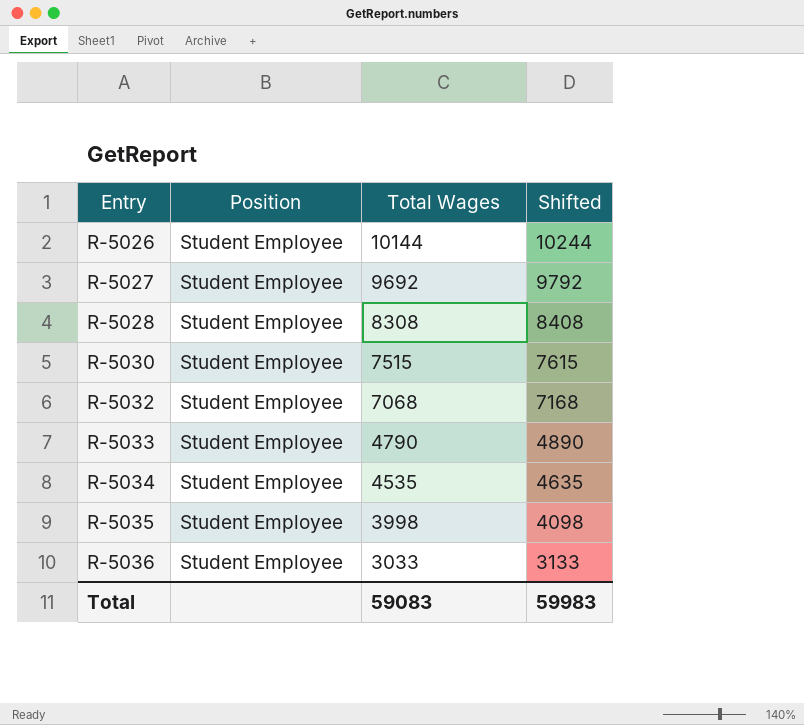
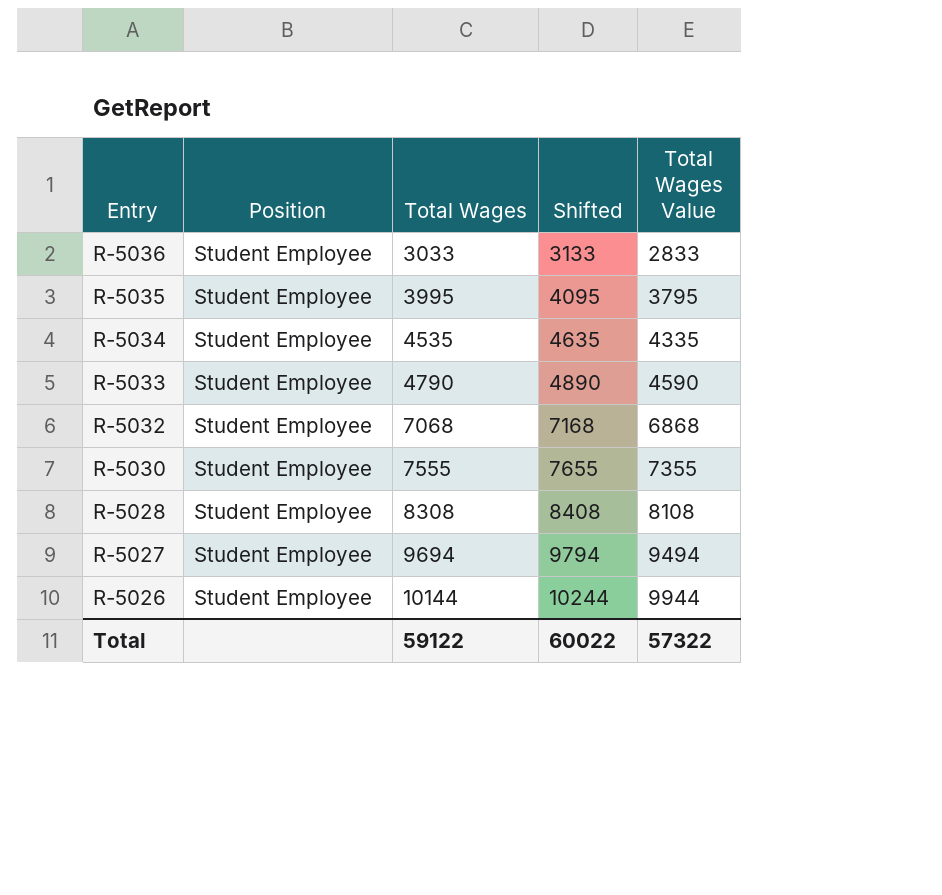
row order: Entry ascending -> Entry descending
column Total Wages Value | formula: none -> [Total Wages] - 200
R-5035 | Total Wages: 3998 -> 3995
R-5035 | Shifted: 4098 -> 4095
R-5030 | Total Wages: 7515 -> 7555
R-5030 | Shifted: 7615 -> 7655
R-5027 | Total Wages: 9692 -> 9694
R-5027 | Shifted: 9792 -> 9794
Total | Total Wages: 59083 -> 59122
Total | Shifted: 59983 -> 60022

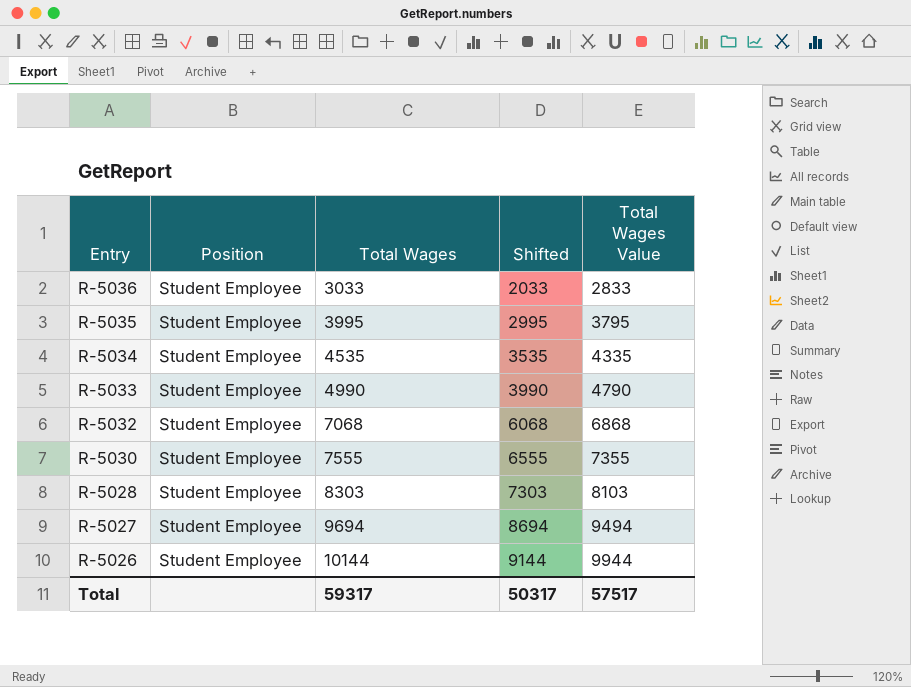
column Shifted | formula: [Total Wages] + 100 -> [Total Wages] - 1000
R-5033 | Total Wages: 4790 -> 4990
R-5033 | Total Wages Value: 4590 -> 4790
R-5028 | Total Wages: 8308 -> 8303
R-5028 | Total Wages Value: 8108 -> 8103
Total | Total Wages: 59122 -> 59317
Total | Shifted: 60022 -> 50317
Total | Total Wages Value: 57322 -> 57517

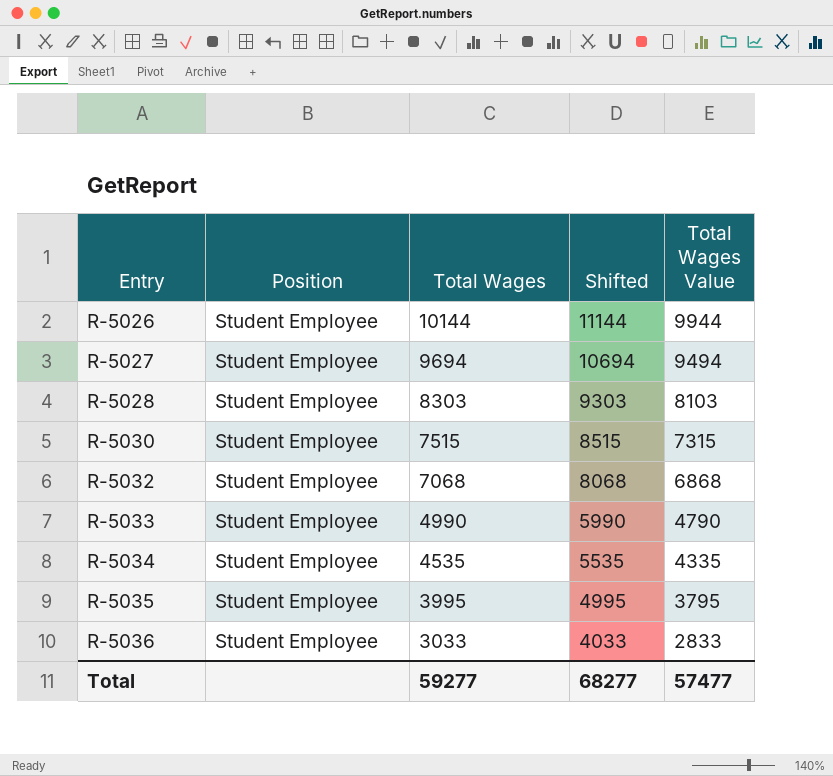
row order: Entry descending -> Entry ascending
column Shifted | formula: [Total Wages] - 1000 -> [Total Wages] + 1000
R-5030 | Total Wages: 7555 -> 7515
R-5030 | Total Wages Value: 7355 -> 7315
Total | Total Wages: 59317 -> 59277
Total | Shifted: 50317 -> 68277
Total | Total Wages Value: 57517 -> 57477

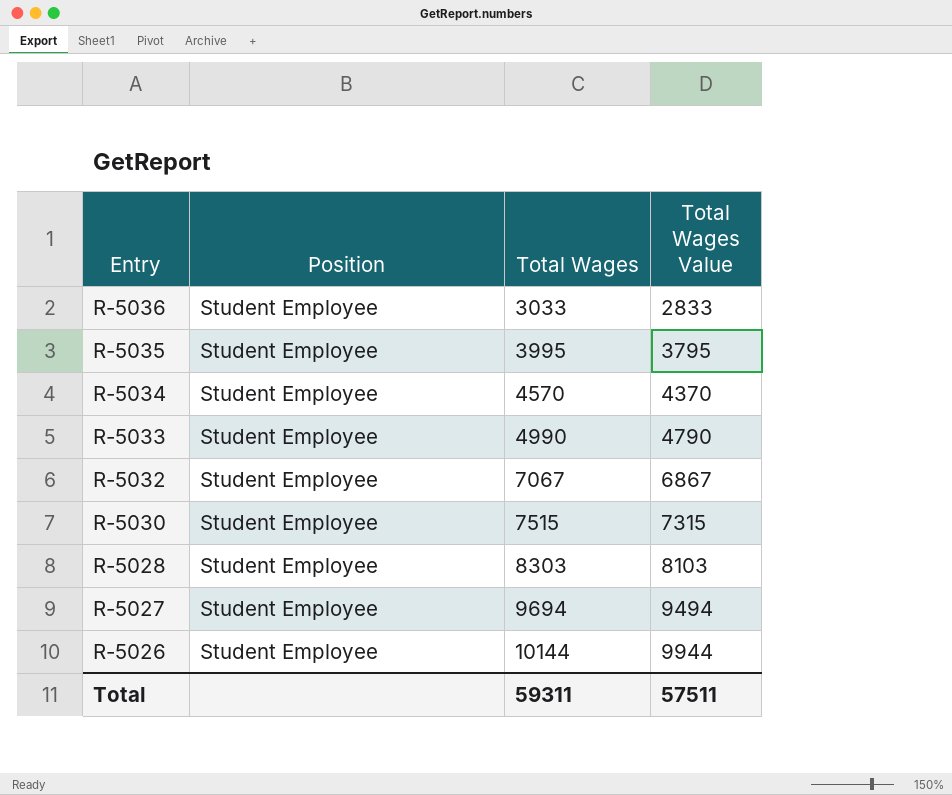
row order: Entry ascending -> Entry descending
column Shifted | formula: [Total Wages] + 1000 -> none
R-5034 | Total Wages: 4535 -> 4570
R-5034 | Total Wages Value: 4335 -> 4370
R-5032 | Total Wages: 7068 -> 7067
R-5032 | Total Wages Value: 6868 -> 6867
Total | Total Wages: 59277 -> 59311
Total | Total Wages Value: 57477 -> 57511

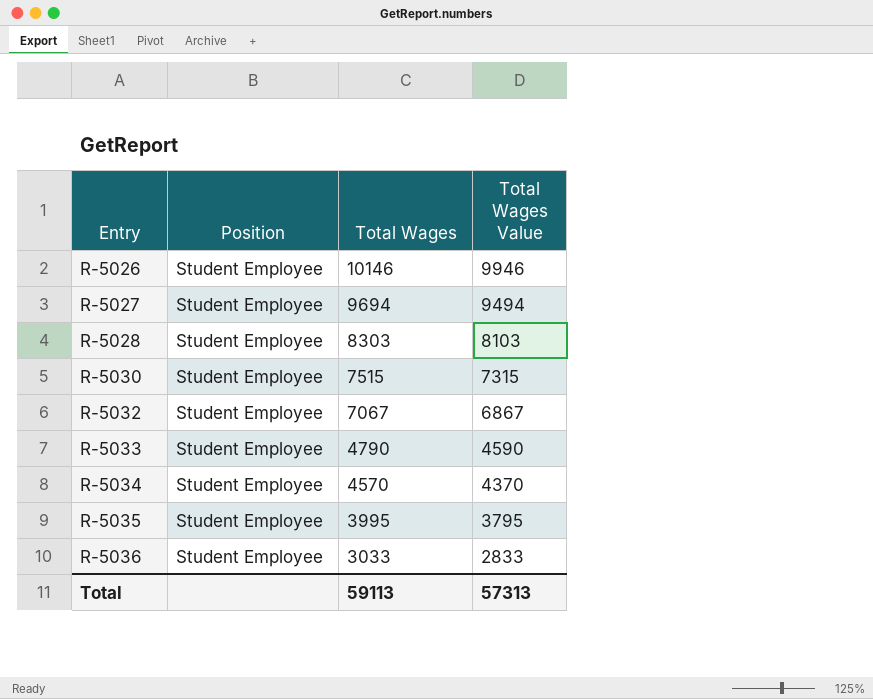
row order: Entry descending -> Entry ascending
R-5026 | Total Wages: 10144 -> 10146
R-5026 | Total Wages Value: 9944 -> 9946
R-5033 | Total Wages: 4990 -> 4790
R-5033 | Total Wages Value: 4790 -> 4590
Total | Total Wages: 59311 -> 59113
Total | Total Wages Value: 57511 -> 57313

